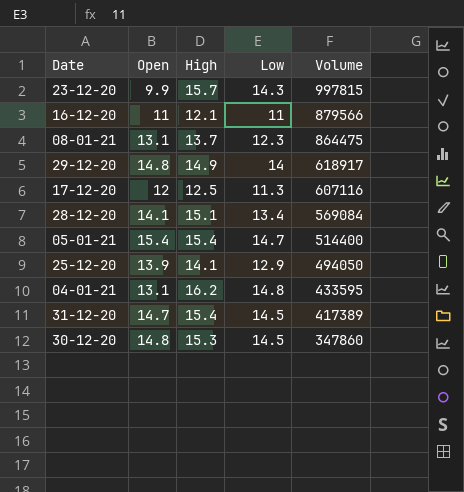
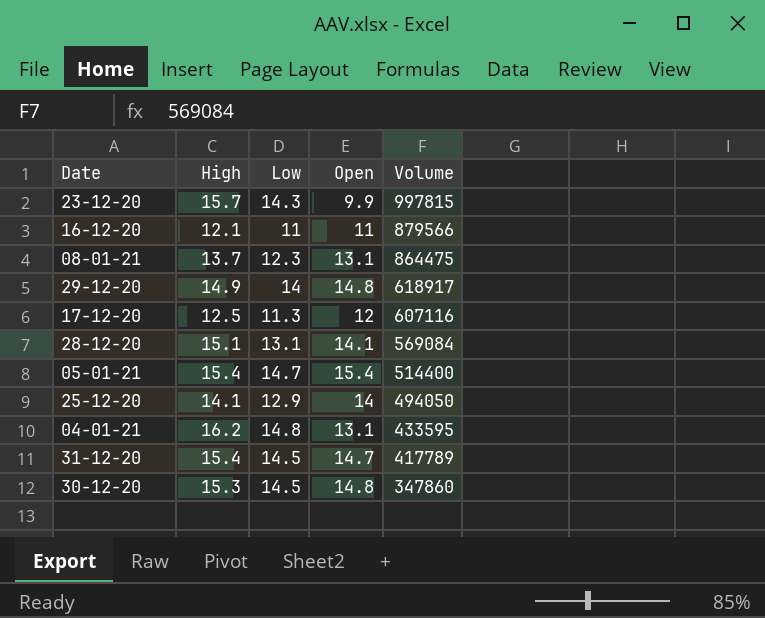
column Open | position: 2 -> 4
28-12-20 | Low: 13.4 -> 13.1
25-12-20 | Open: 13.9 -> 14
31-12-20 | Volume: 417389 -> 417789

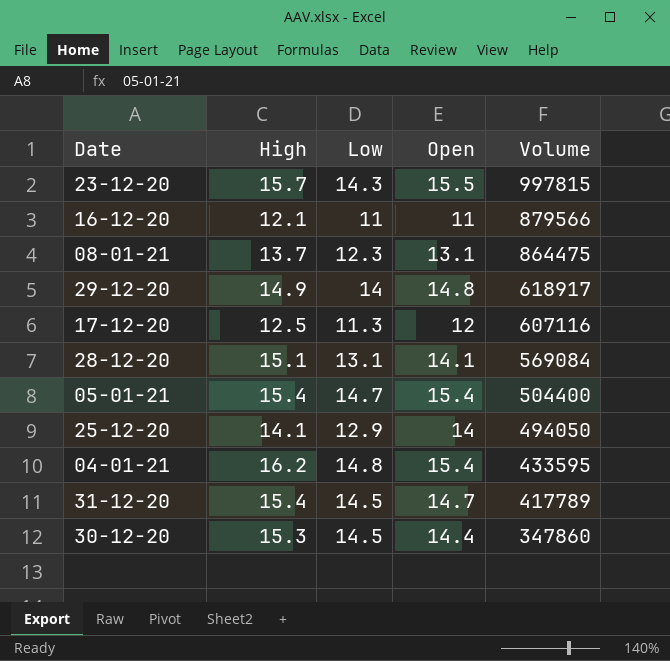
23-12-20 | Open: 9.9 -> 15.5
05-01-21 | Volume: 514400 -> 504400
04-01-21 | Open: 13.1 -> 15.4
30-12-20 | Open: 14.8 -> 14.4

